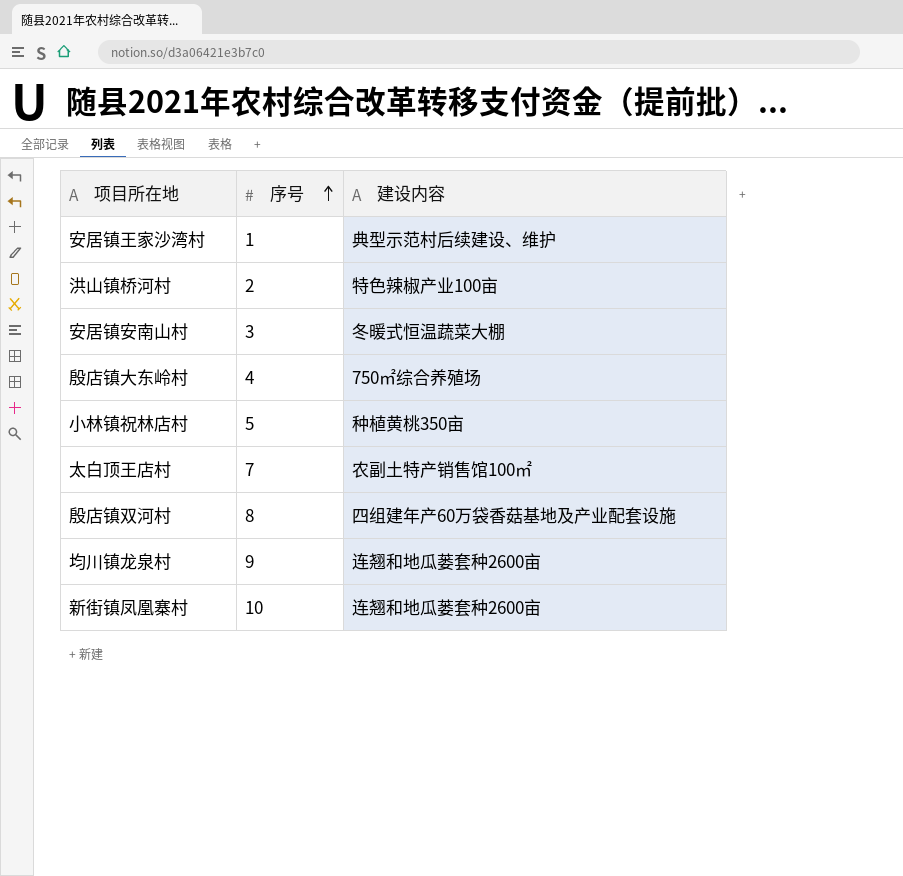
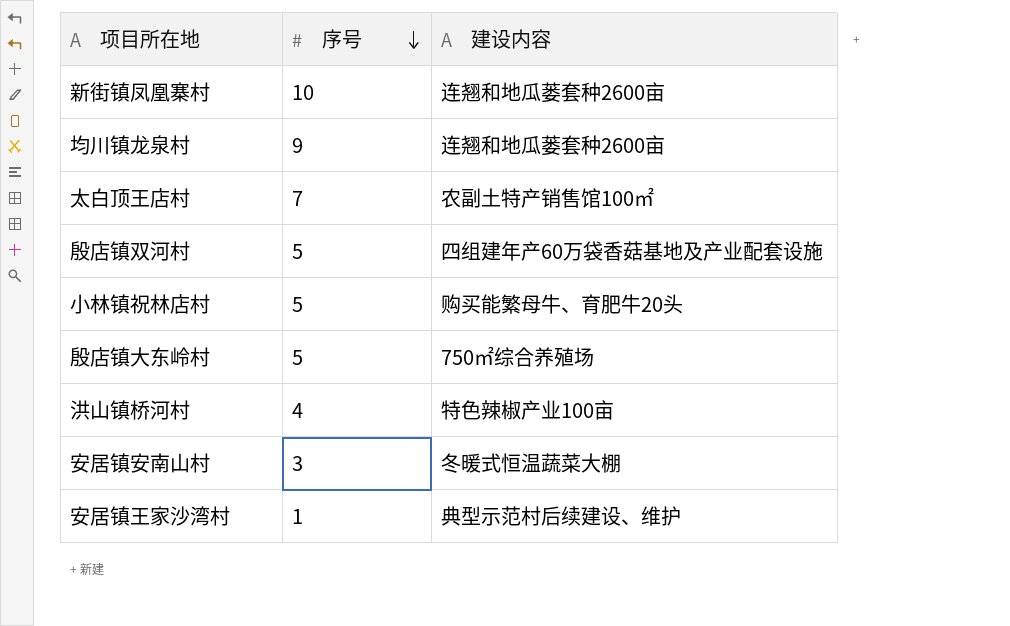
row order: 序号 ascending -> 序号 descending
殷店镇双河村 | 序号: 8 -> 5
小林镇祝林店村 | 建设内容: 种植黄桃350亩 -> 购买能繁母牛、育肥牛20头
殷店镇大东岭村 | 序号: 4 -> 5
洪山镇桥河村 | 序号: 2 -> 4

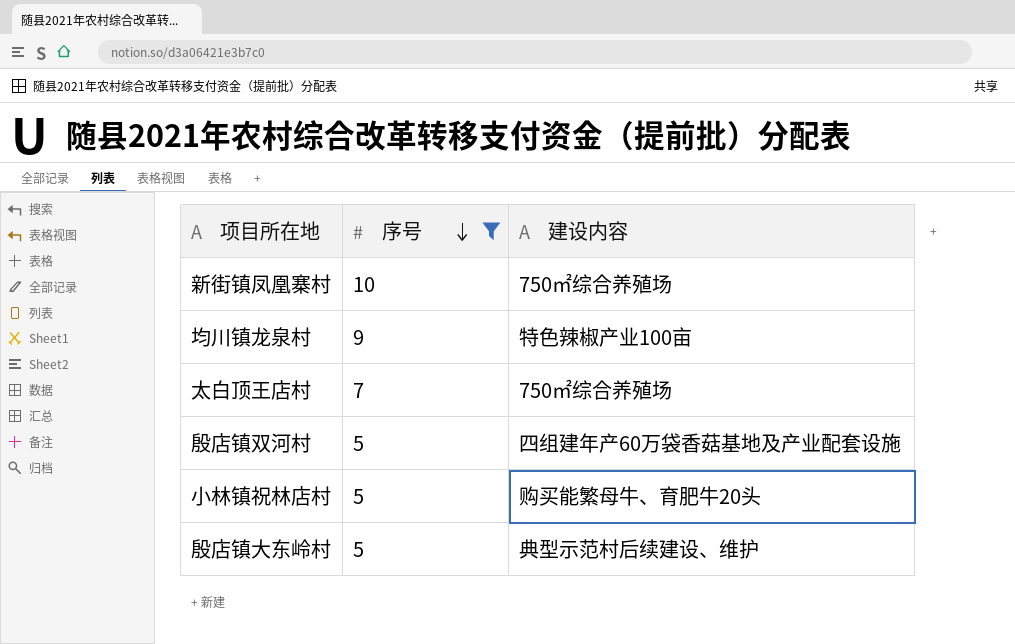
filter: none -> 序号 >= 5
新街镇凤凰寨村 | 建设内容: 连翘和地瓜蒌套种2600亩 -> 750㎡综合养殖场
均川镇龙泉村 | 建设内容: 连翘和地瓜蒌套种2600亩 -> 特色辣椒产业100亩
太白顶王店村 | 建设内容: 农副土特产销售馆100㎡ -> 750㎡综合养殖场
殷店镇大东岭村 | 建设内容: 750㎡综合养殖场 -> 典型示范村后续建设、维护

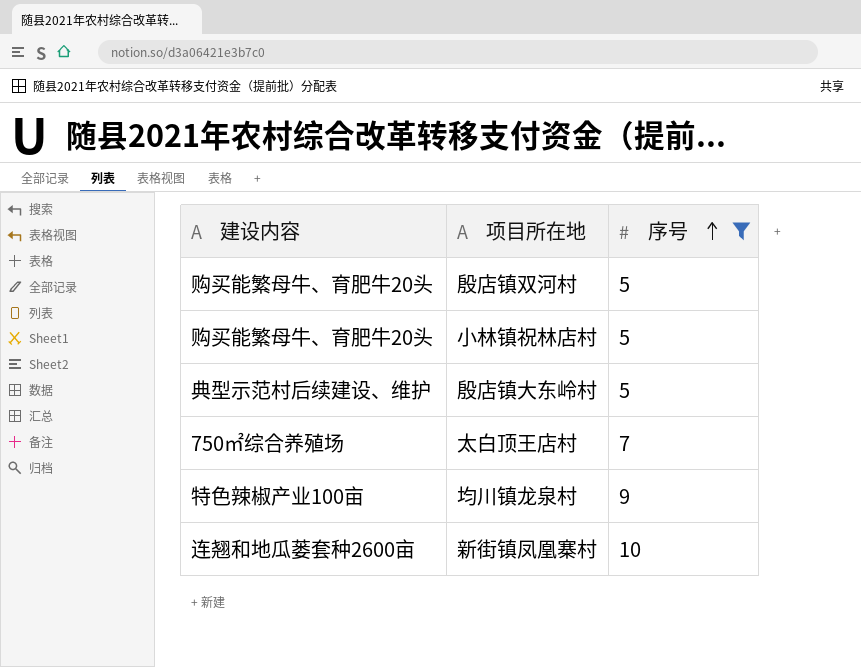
row order: 序号 descending -> 序号 ascending
column 建设内容 | position: 3 -> 1
殷店镇双河村 | 建设内容: 四组建年产60万袋香菇基地及产业配套设施 -> 购买能繁母牛、育肥牛20头
新街镇凤凰寨村 | 建设内容: 750㎡综合养殖场 -> 连翘和地瓜蒌套种2600亩

